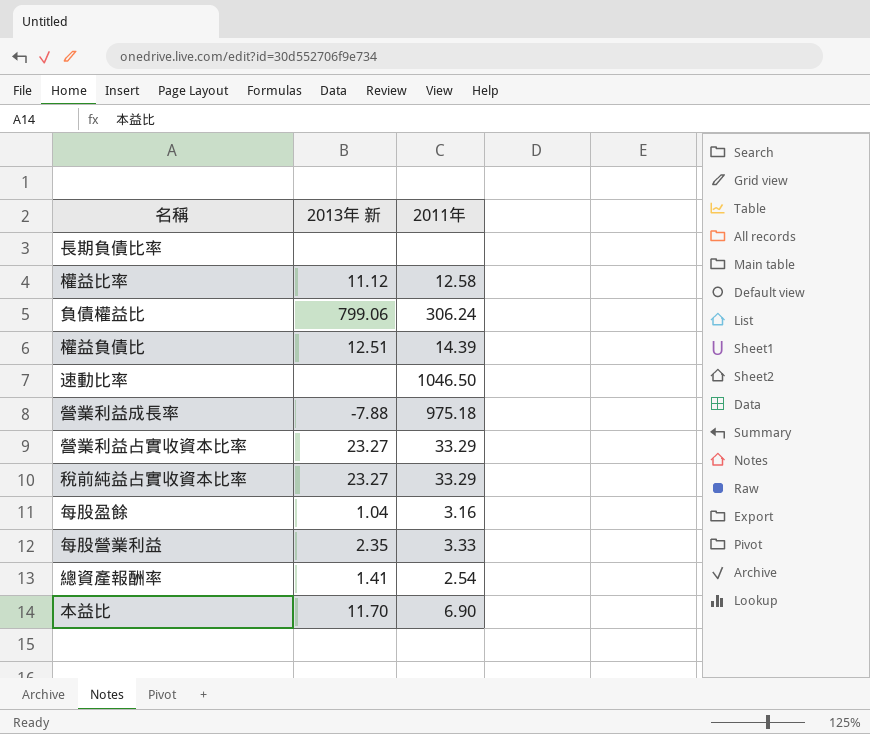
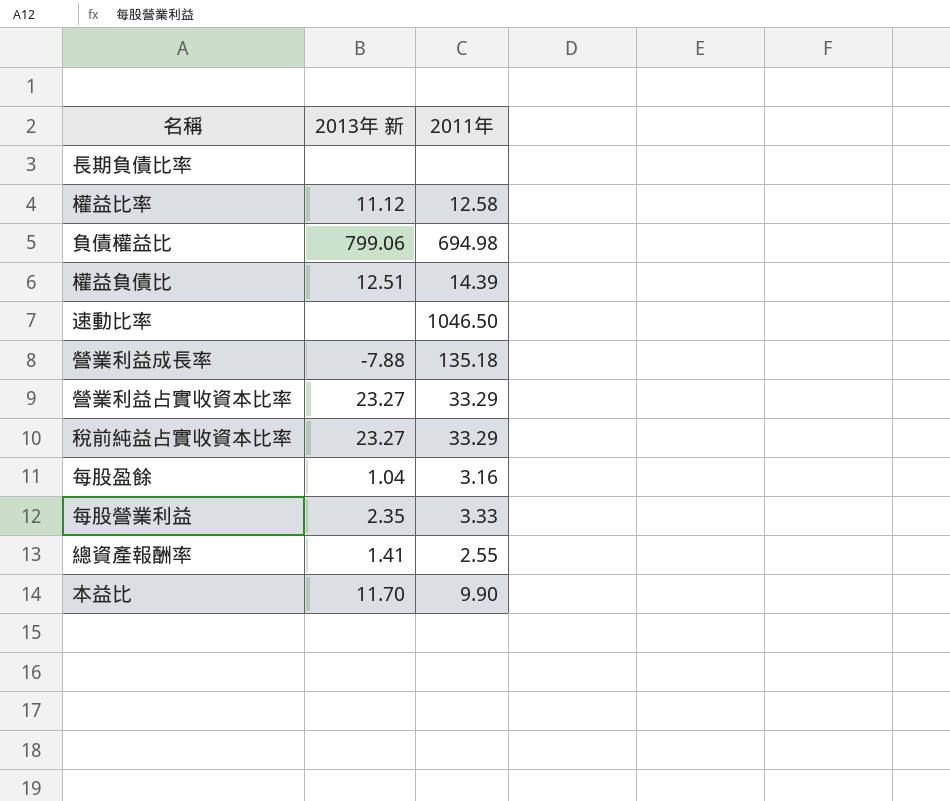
負債權益比 | 2011年: 306.24 -> 694.98
營業利益成長率 | 2011年: 975.18 -> 135.18
總資產報酬率 | 2011年: 2.54 -> 2.55
本益比 | 2011年: 6.90 -> 9.90

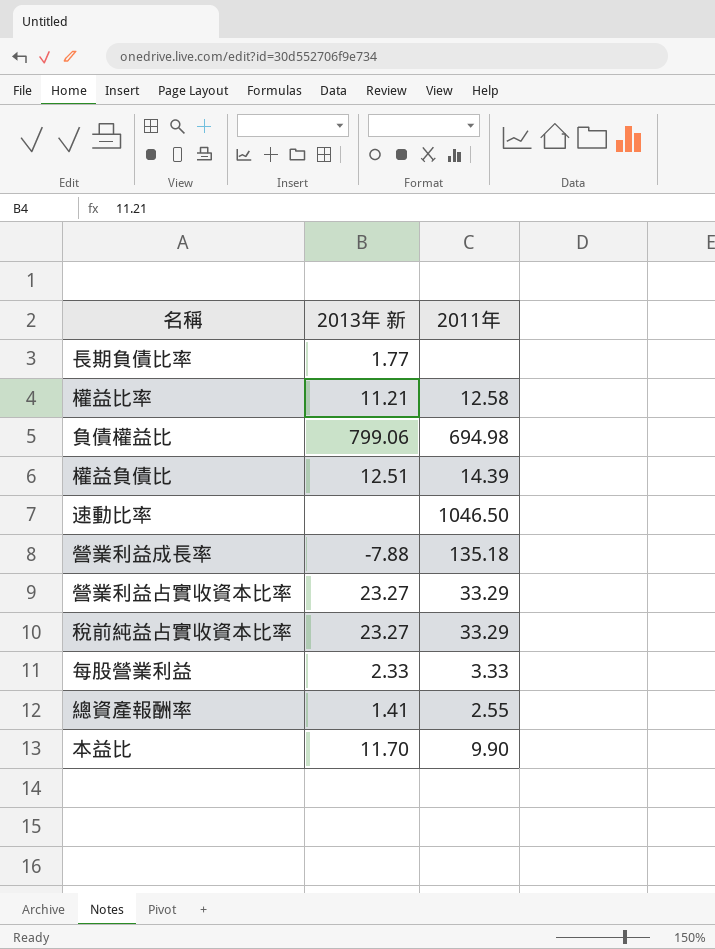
row 每股盈餘: 1.04 | 3.16 -> none
長期負債比率 | 2013年 新: none -> 1.77
權益比率 | 2013年 新: 11.12 -> 11.21
每股營業利益 | 2013年 新: 2.35 -> 2.33

